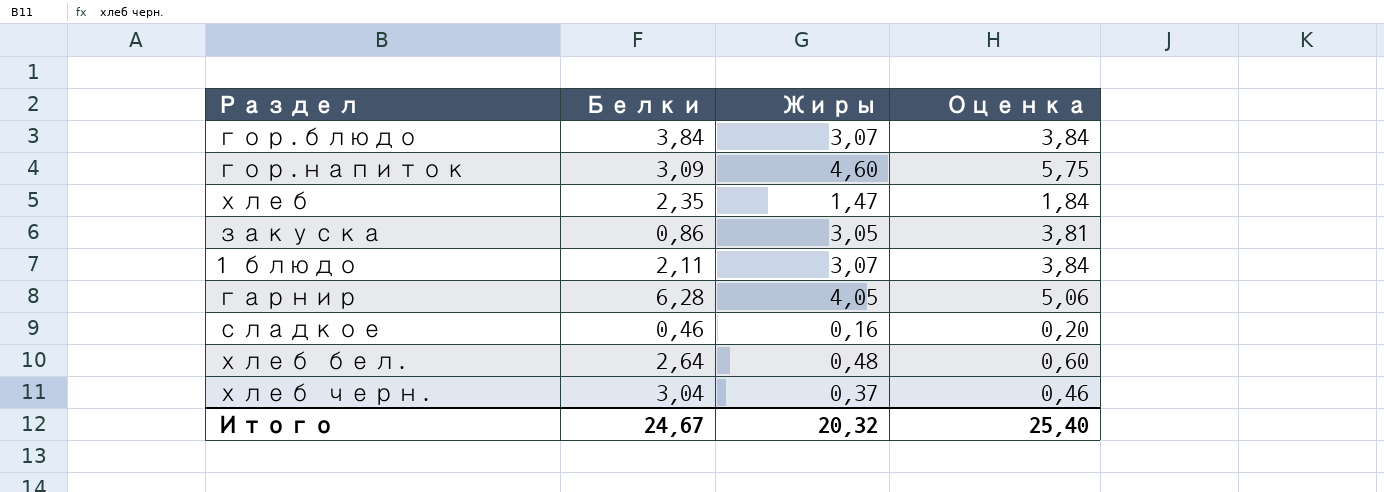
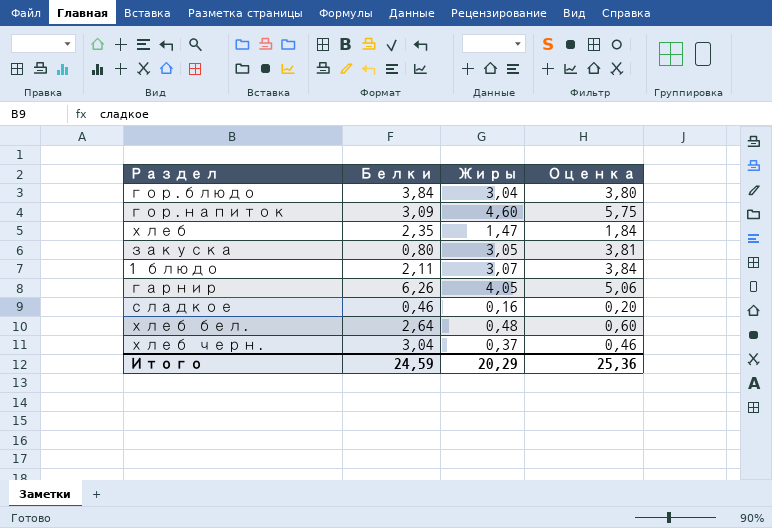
гор.блюдо | Жиры: 3,07 -> 3,04
гор.блюдо | Оценка: 3,84 -> 3,80
закуска | Белки: 0,86 -> 0,80
гарнир | Белки: 6,28 -> 6,26
Итого | Белки: 24,67 -> 24,59
Итого | Жиры: 20,32 -> 20,29
Итого | Оценка: 25,40 -> 25,36

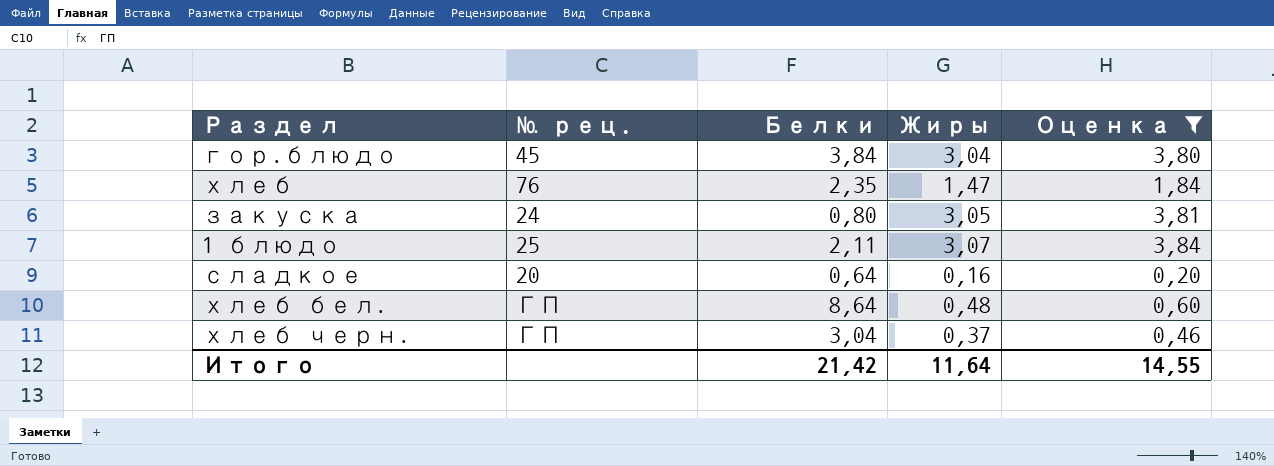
filter: none -> Оценка <= 3,84
column № рец. | position: none -> 2
сладкое | Белки: 0,46 -> 0,64
хлеб бел. | Белки: 2,64 -> 8,64
Итого | Белки: 24,59 -> 21,42
Итого | Жиры: 20,29 -> 11,64
Итого | Оценка: 25,36 -> 14,55

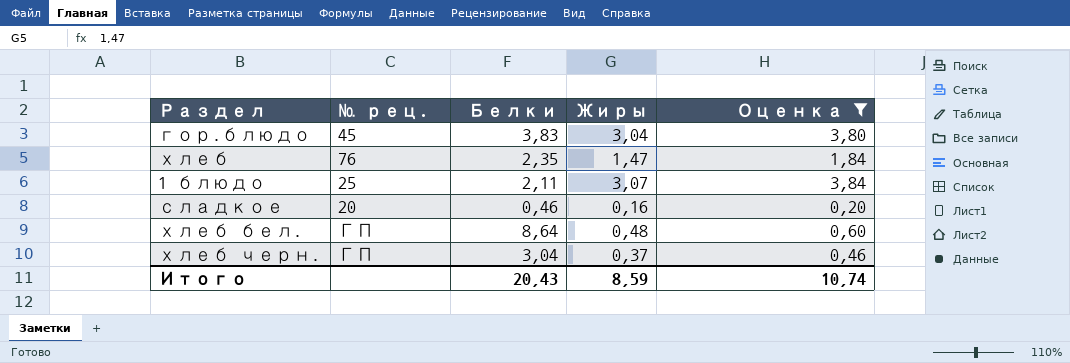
row закуска: 24 | 0,80 | 3,05 | 3,81 -> none
гор.блюдо | Белки: 3,84 -> 3,83
сладкое | Белки: 0,64 -> 0,46
Итого | Белки: 21,42 -> 20,43
Итого | Жиры: 11,64 -> 8,59
Итого | Оценка: 14,55 -> 10,74

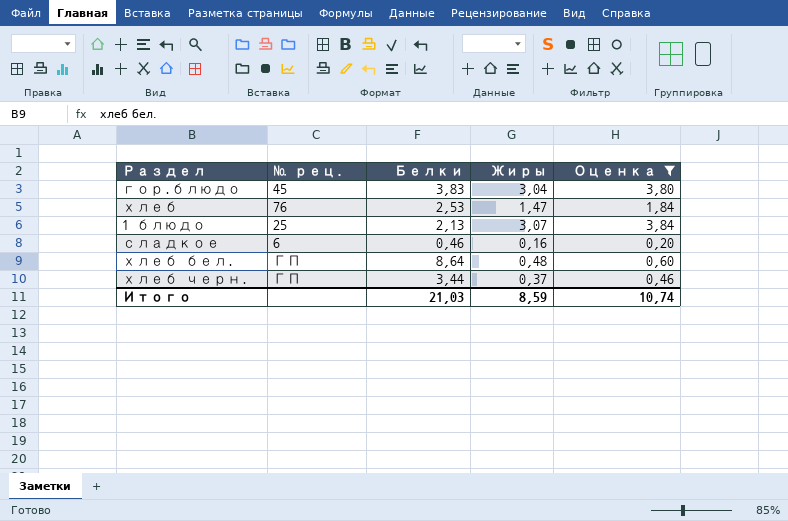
хлеб | Белки: 2,35 -> 2,53
1 блюдо | Белки: 2,11 -> 2,13
сладкое | № рец.: 20 -> 6
хлеб черн. | Белки: 3,04 -> 3,44
Итого | Белки: 20,43 -> 21,03

